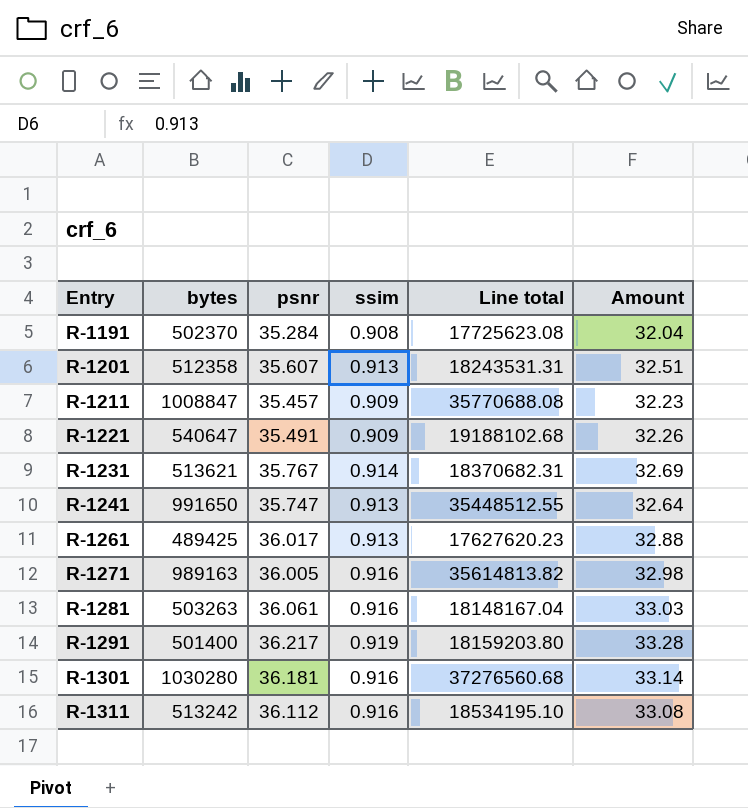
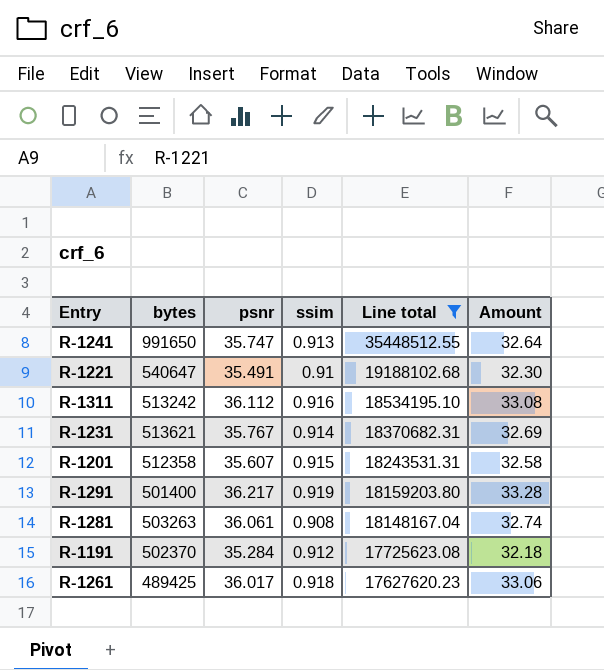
filter: none -> Line total <= 35448512.55
row order: Entry ascending -> Line total descending
R-1221 | ssim: 0.909 -> 0.91
R-1221 | Amount: 32.26 -> 32.30
R-1201 | ssim: 0.913 -> 0.915
R-1201 | Amount: 32.51 -> 32.58
R-1281 | ssim: 0.916 -> 0.908
R-1281 | Amount: 33.03 -> 32.74
R-1191 | ssim: 0.908 -> 0.912
R-1191 | Amount: 32.04 -> 32.18
R-1261 | ssim: 0.913 -> 0.918
R-1261 | Amount: 32.88 -> 33.06

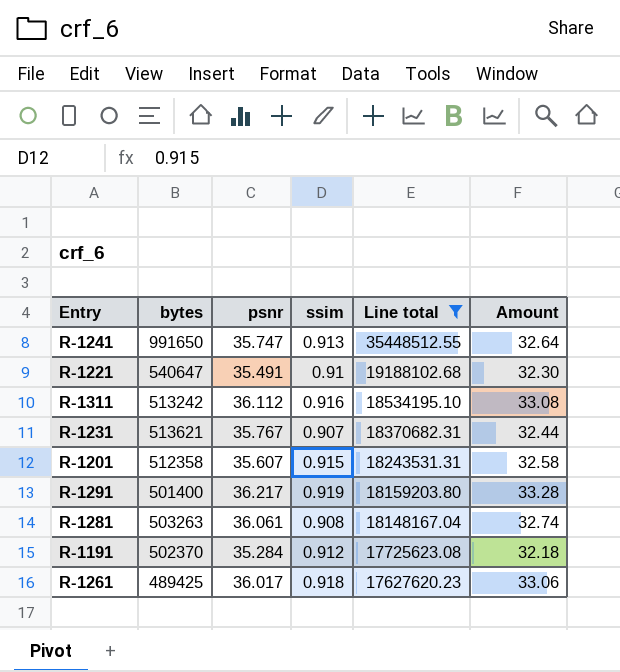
R-1231 | ssim: 0.914 -> 0.907
R-1231 | Amount: 32.69 -> 32.44

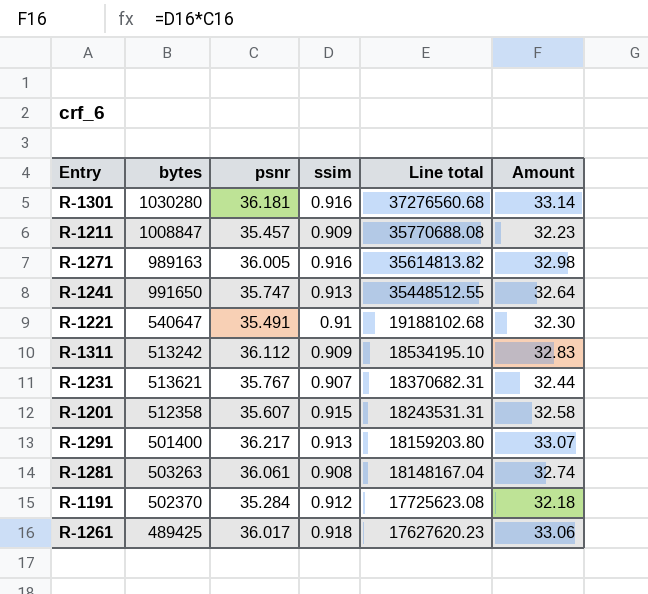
filter: Line total <= 35448512.55 -> none
R-1311 | ssim: 0.916 -> 0.909
R-1311 | Amount: 33.08 -> 32.83
R-1291 | ssim: 0.919 -> 0.913
R-1291 | Amount: 33.28 -> 33.07

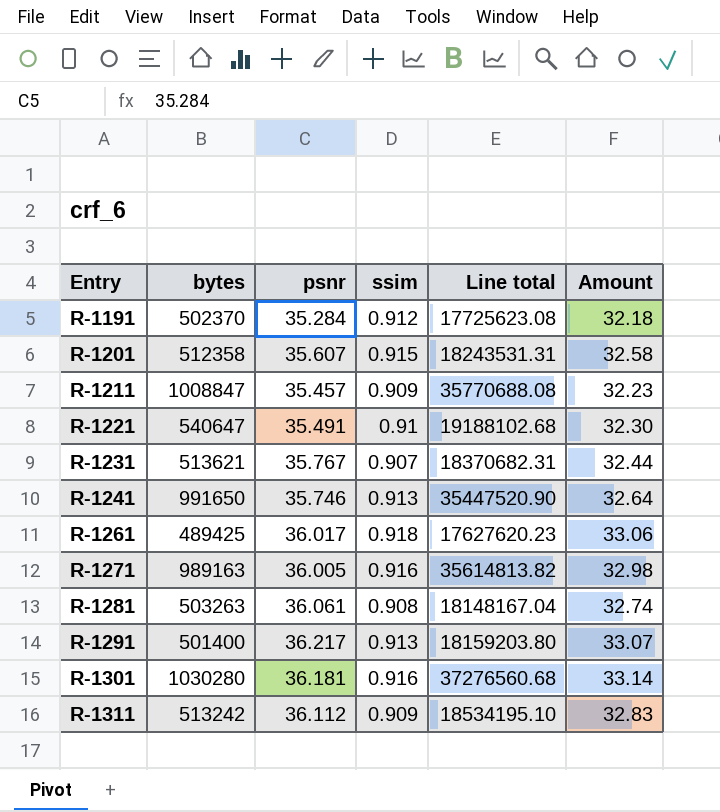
row order: Line total descending -> Entry ascending
R-1241 | psnr: 35.747 -> 35.746
R-1241 | Line total: 35448512.55 -> 35447520.90

